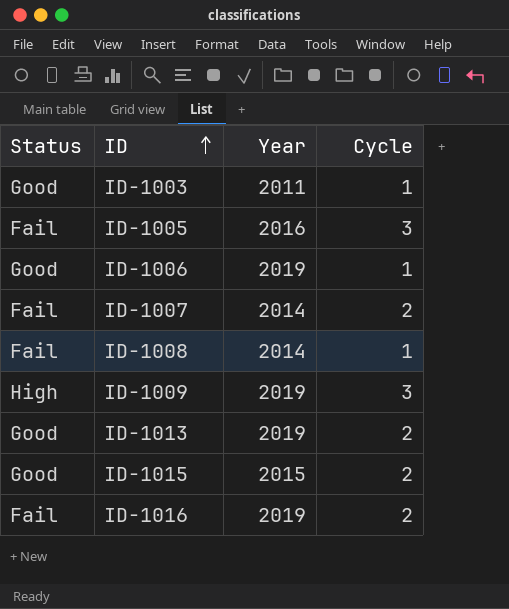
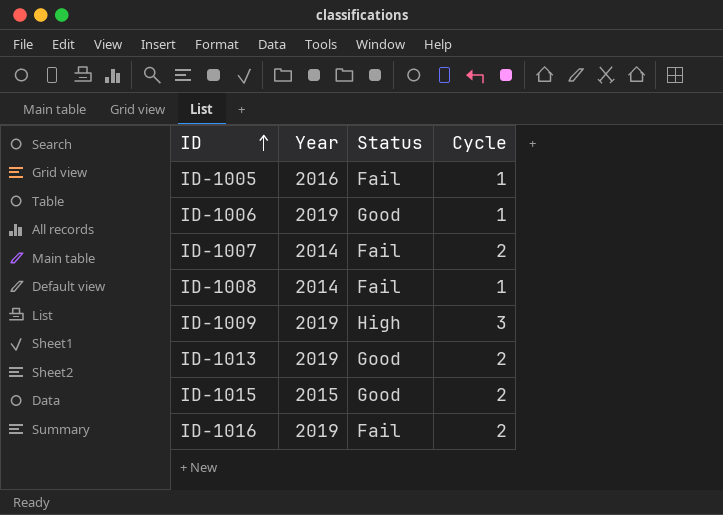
column Status | position: 1 -> 3
row ID-1003: Good | 2011 | 1 -> none
ID-1005 | Cycle: 3 -> 1

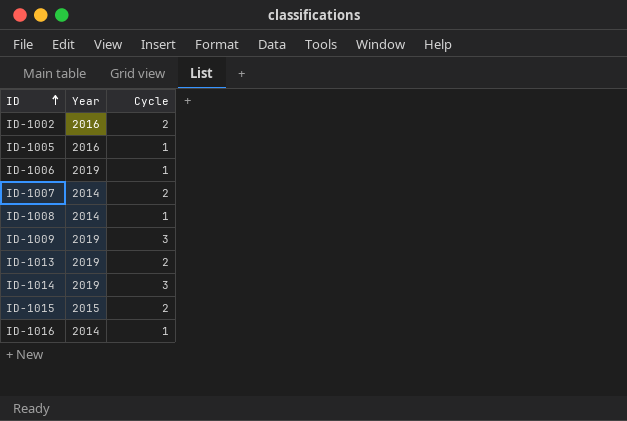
column Status | position: 3 -> none
row ID-1002: none -> 2016 | 2
row ID-1014: none -> 2019 | 3
ID-1016 | Year: 2019 -> 2014
ID-1016 | Cycle: 2 -> 1

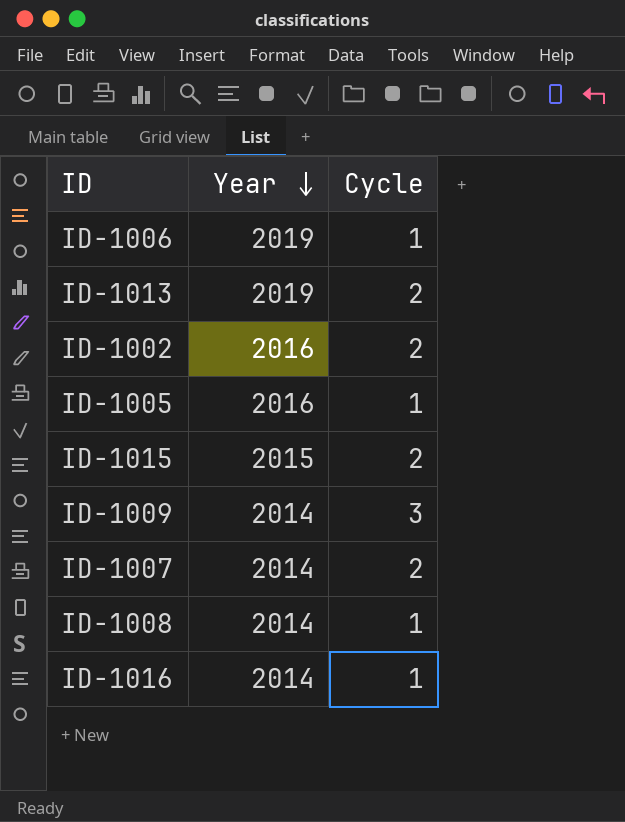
row order: ID ascending -> Year descending
row ID-1014: 2019 | 3 -> none
ID-1009 | Year: 2019 -> 2014

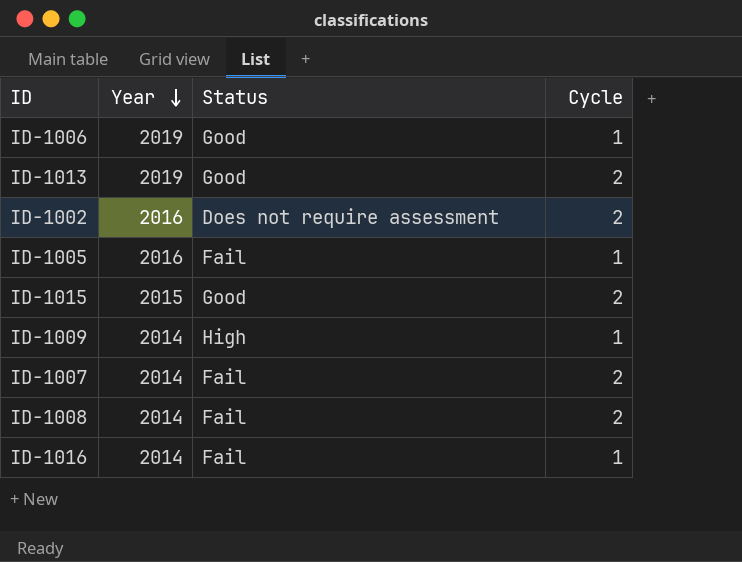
column Status | position: none -> 3
ID-1009 | Cycle: 3 -> 1
ID-1008 | Cycle: 1 -> 2

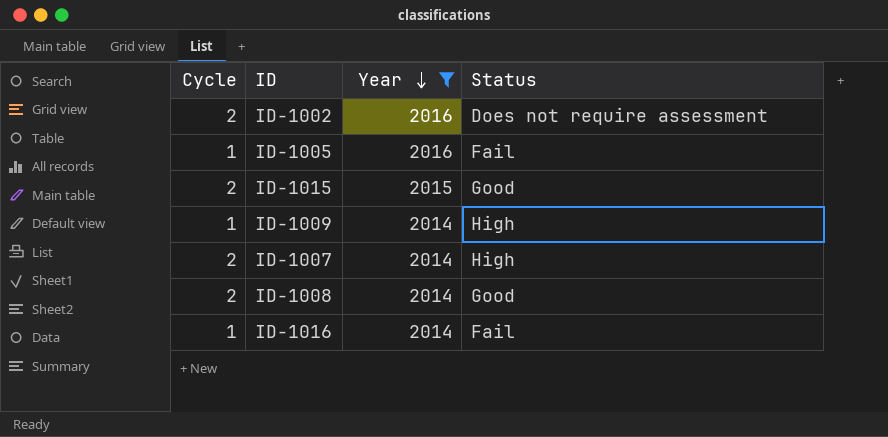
filter: none -> Year != 2019
column Cycle | position: 4 -> 1
ID-1007 | Status: Fail -> High
ID-1008 | Status: Fail -> Good

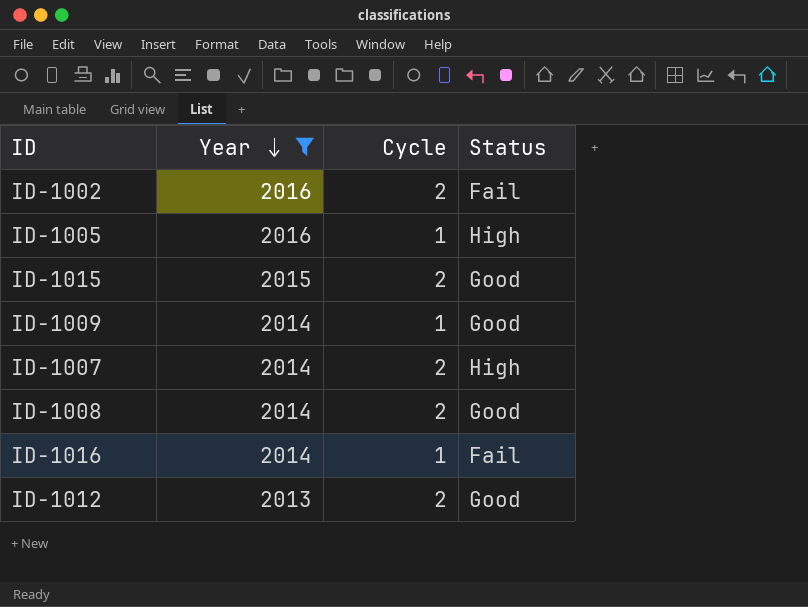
column Cycle | position: 1 -> 3
ID-1002 | Status: Does not require assessment -> Fail
ID-1005 | Status: Fail -> High
ID-1009 | Status: High -> Good
row ID-1012: none -> 2013 | 2 | Good

